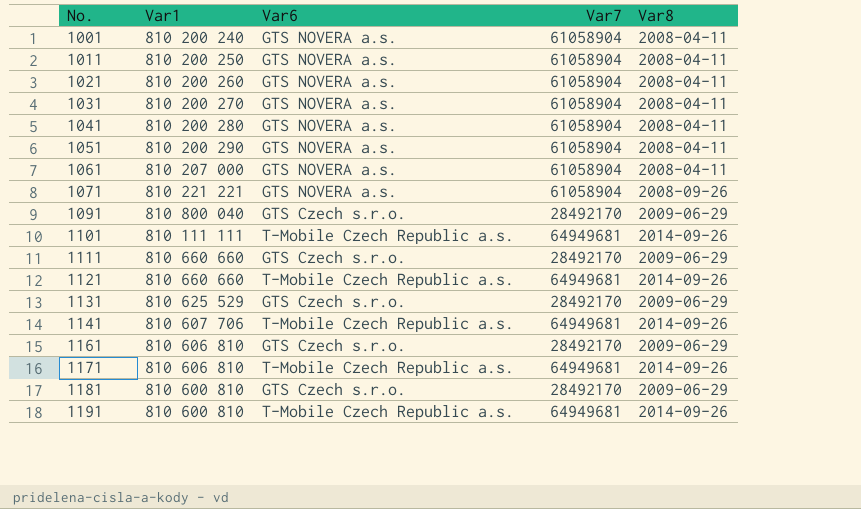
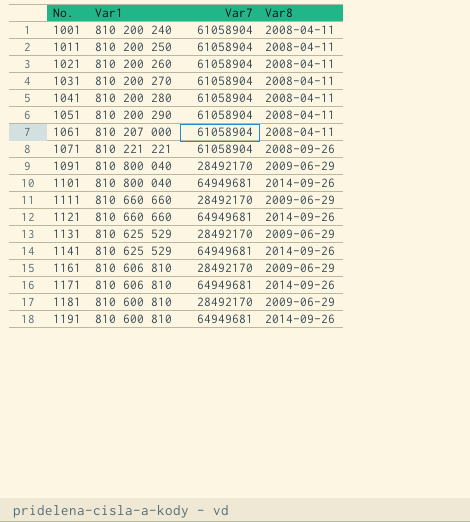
column Var6 | position: 3 -> none
1101 | Var1: 810 111 111 -> 810 800 040
1141 | Var1: 810 607 706 -> 810 625 529

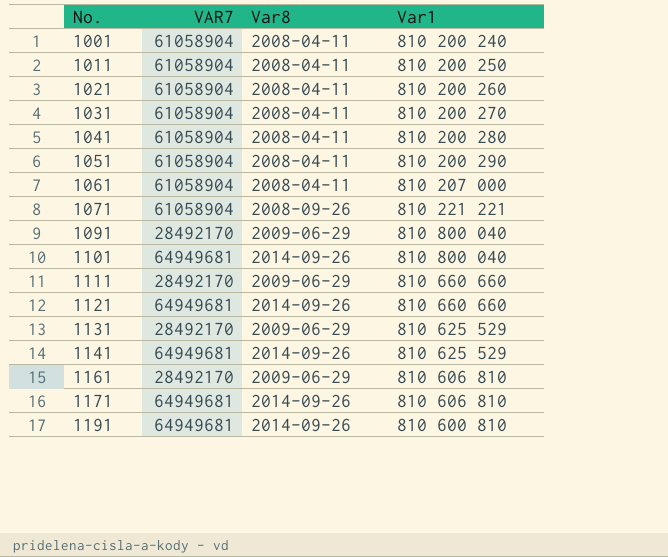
column name: Var7 -> VAR7
column Var1 | position: 2 -> 4
row 1181: 810 600 810 | 28492170 | 2009-06-29 -> none

